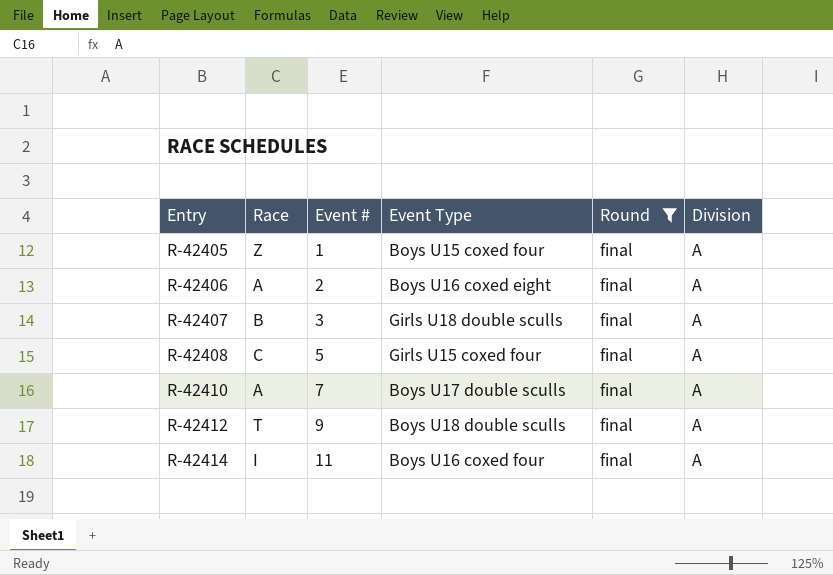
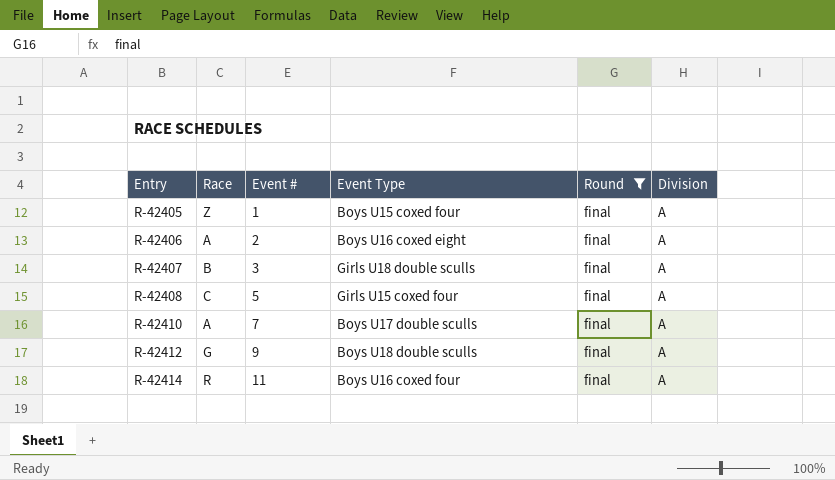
R-42412 | Race: T -> G
R-42414 | Race: I -> R

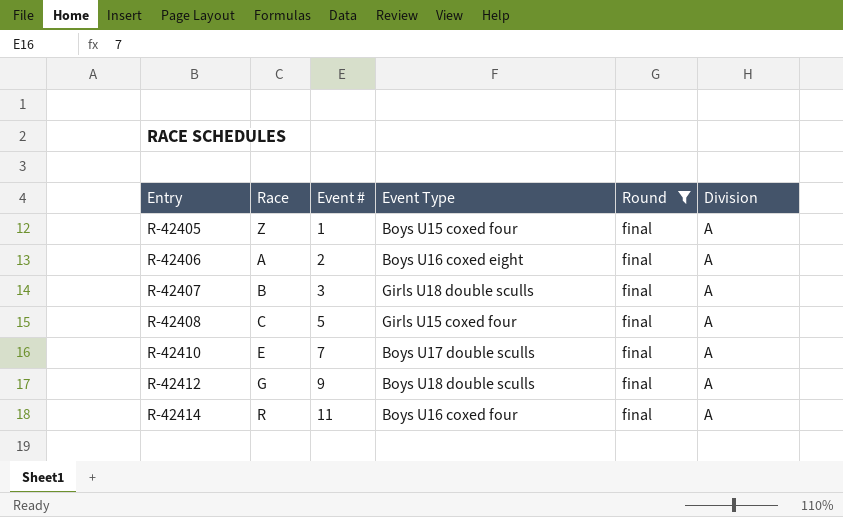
R-42410 | Race: A -> E

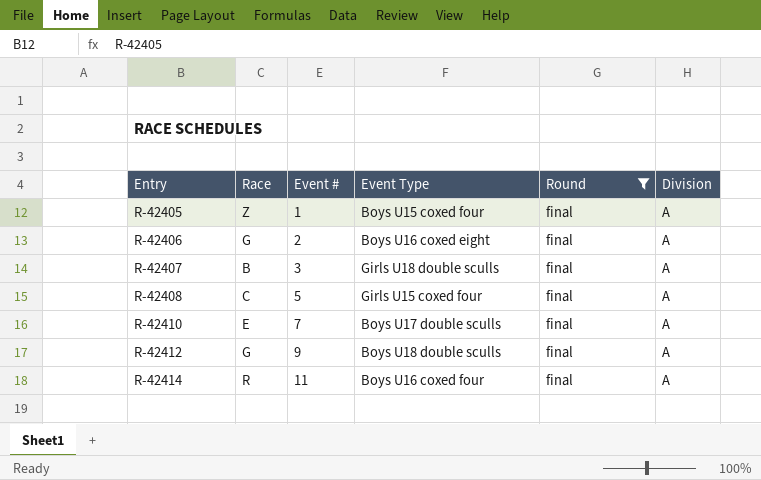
R-42406 | Race: A -> G

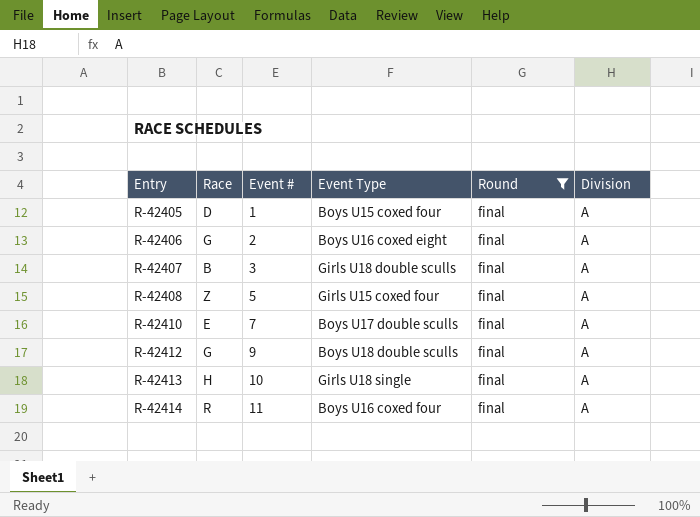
R-42405 | Race: Z -> D
R-42408 | Race: C -> Z
row R-42413: none -> H | 10 | Girls U18 single | final | A

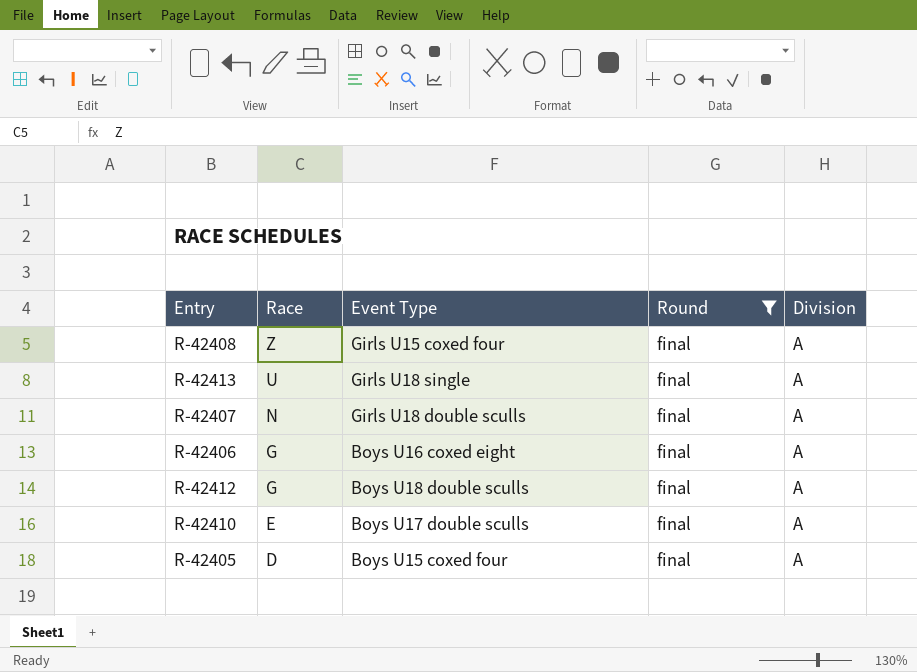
row order: Entry ascending -> Race descending
column Event # | position: 3 -> none
row R-42414: R | 11 | Boys U16 coxed four | final | A -> none
R-42413 | Race: H -> U
R-42407 | Race: B -> N

